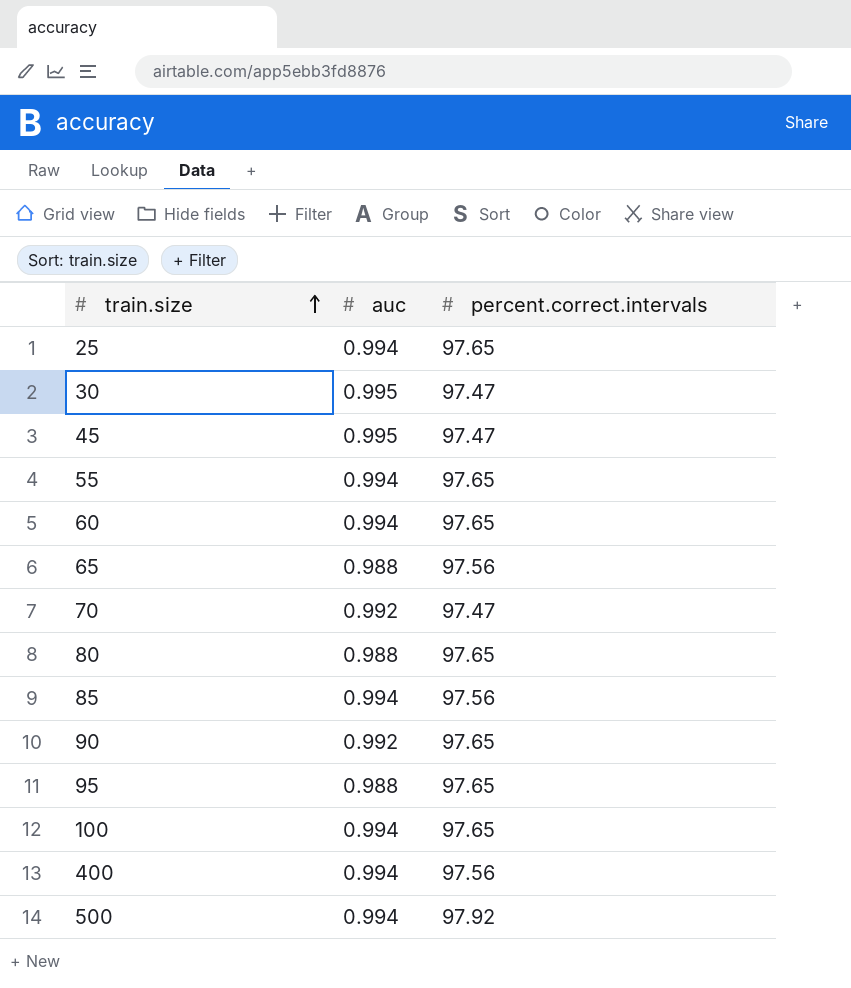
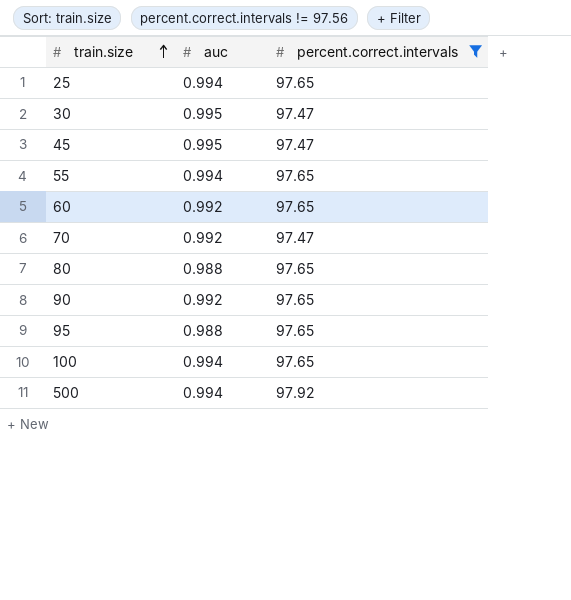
filter: none -> percent.correct.intervals != 97.56
60 | auc: 0.994 -> 0.992

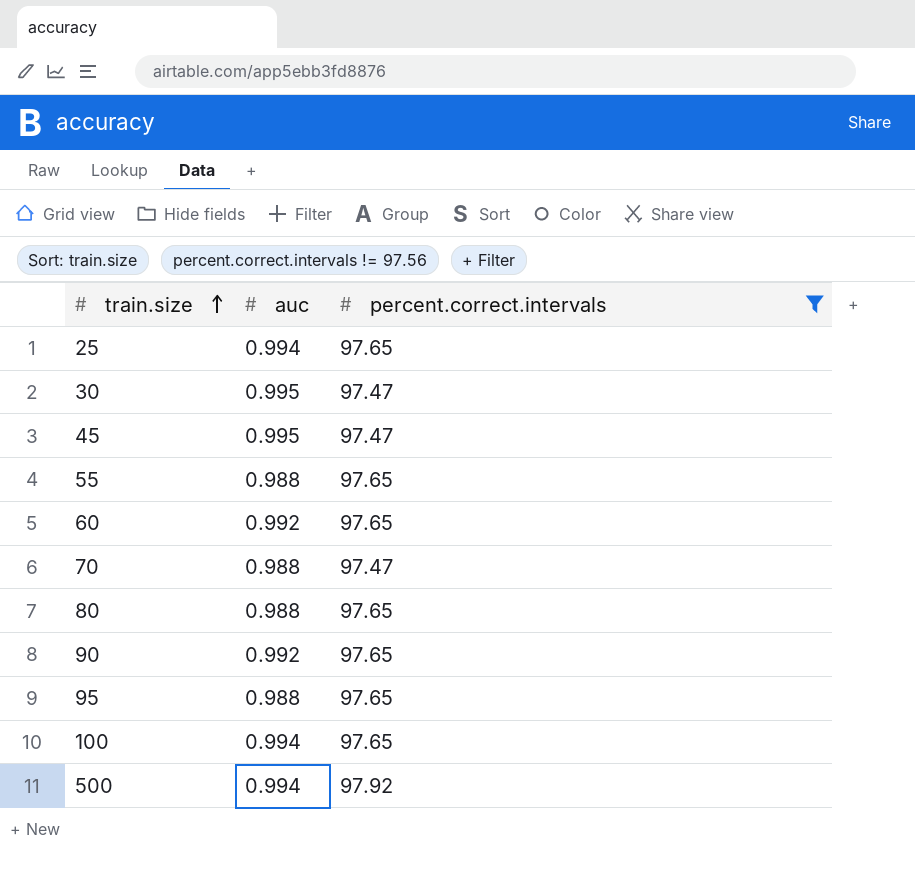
55 | auc: 0.994 -> 0.988
70 | auc: 0.992 -> 0.988

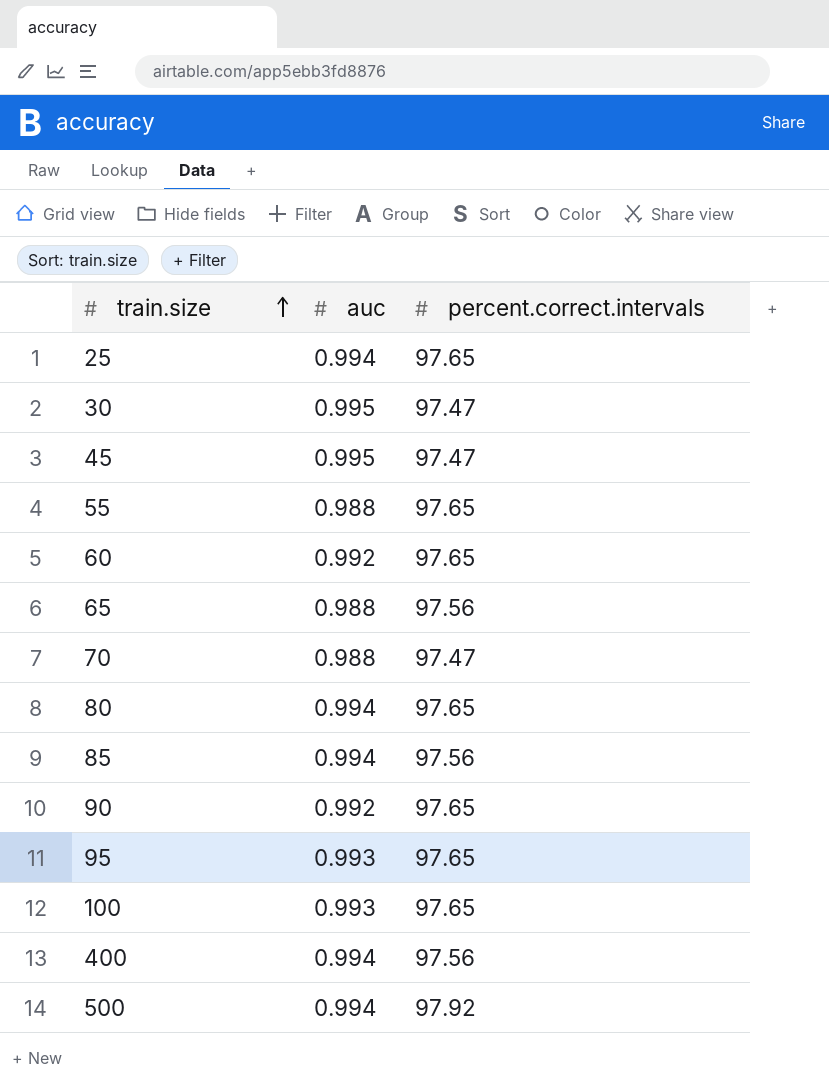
filter: percent.correct.intervals != 97.56 -> none
80 | auc: 0.988 -> 0.994
95 | auc: 0.988 -> 0.993
100 | auc: 0.994 -> 0.993

